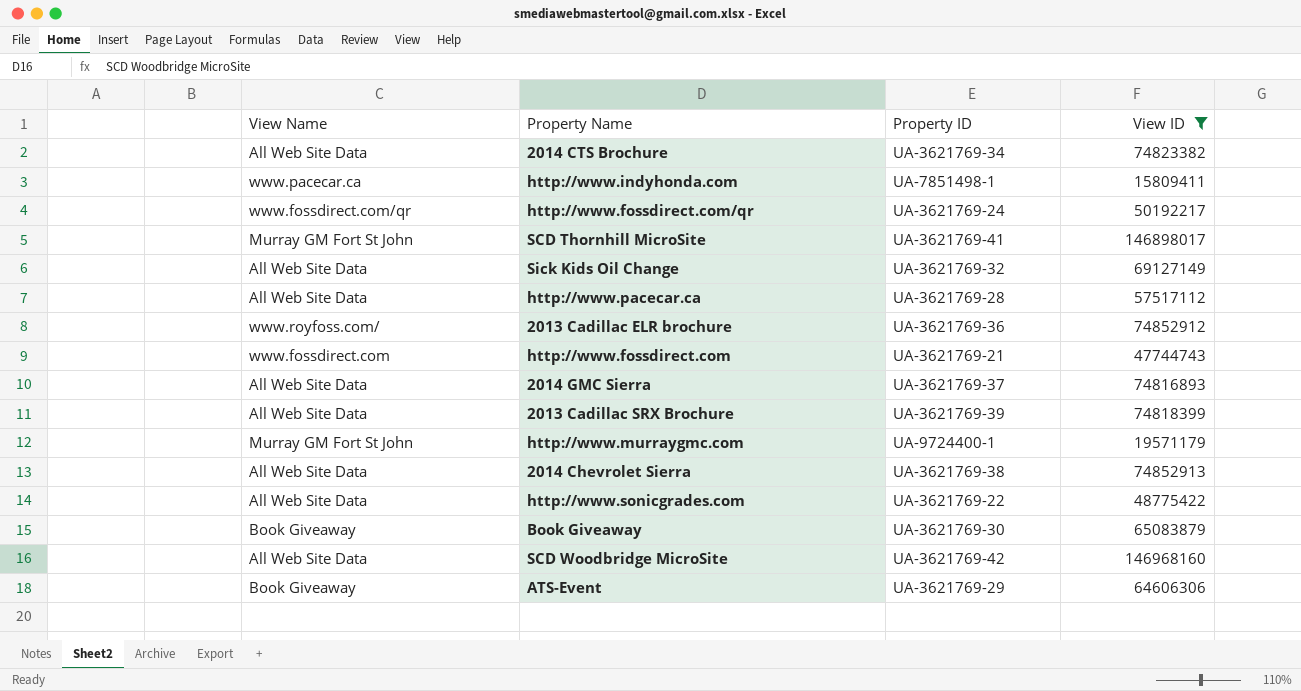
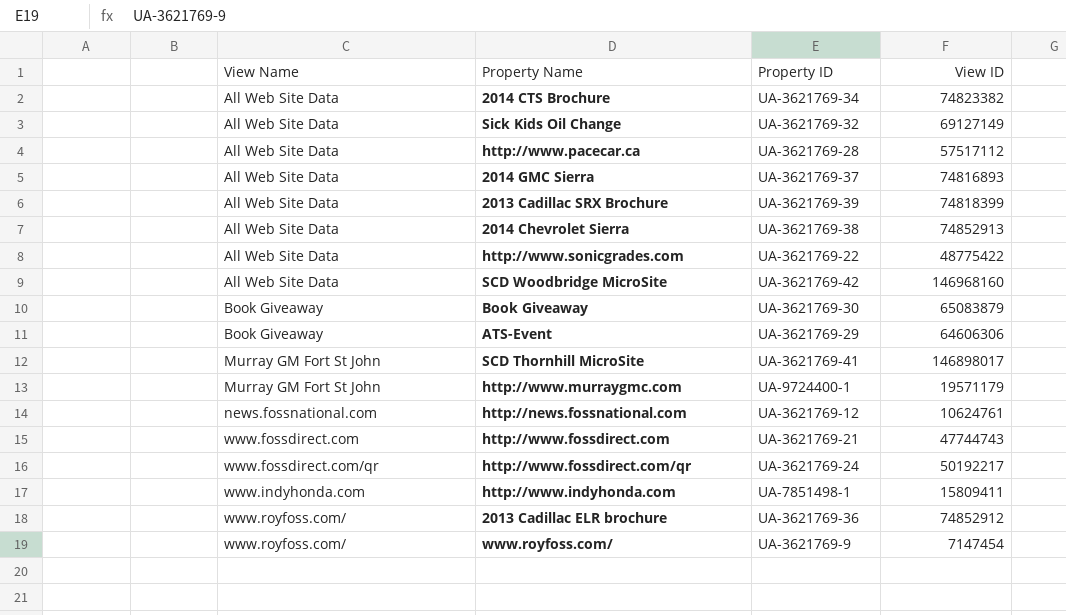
filter: View ID >= 15809411 -> none
row order: none -> View Name ascending
http://www.indyhonda.com | View Name: www.pacecar.ca -> www.indyhonda.com

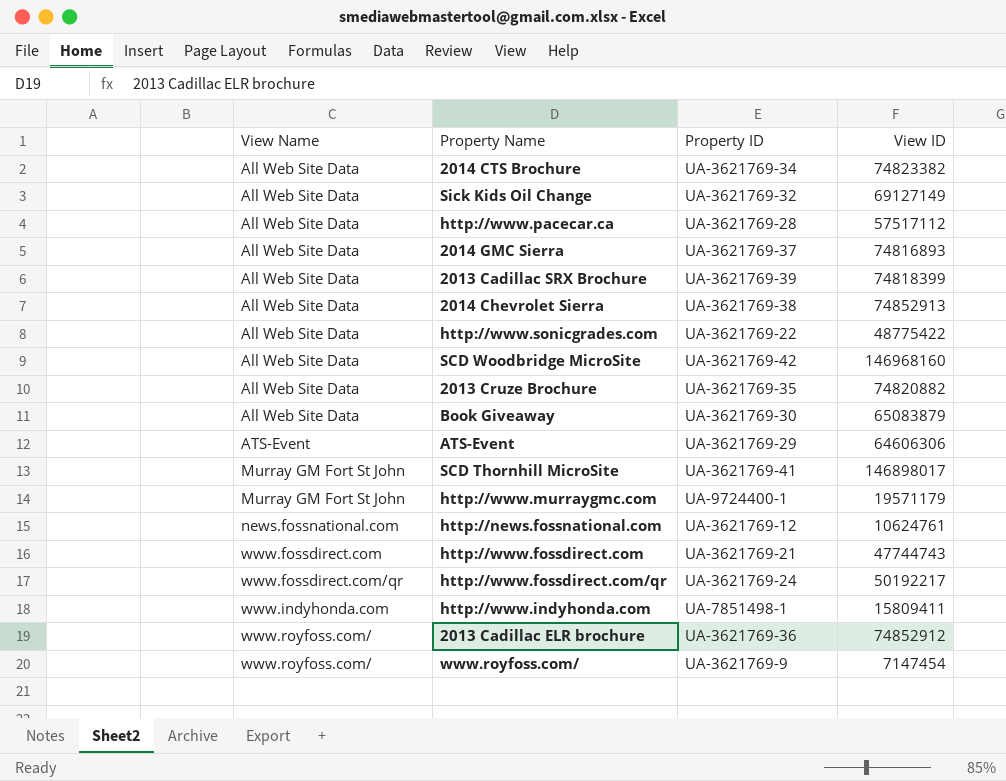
row 2013 Cruze Brochure: none -> All Web Site Data | UA-3621769-35 | 74820882
Book Giveaway | View Name: Book Giveaway -> All Web Site Data
ATS-Event | View Name: Book Giveaway -> ATS-Event

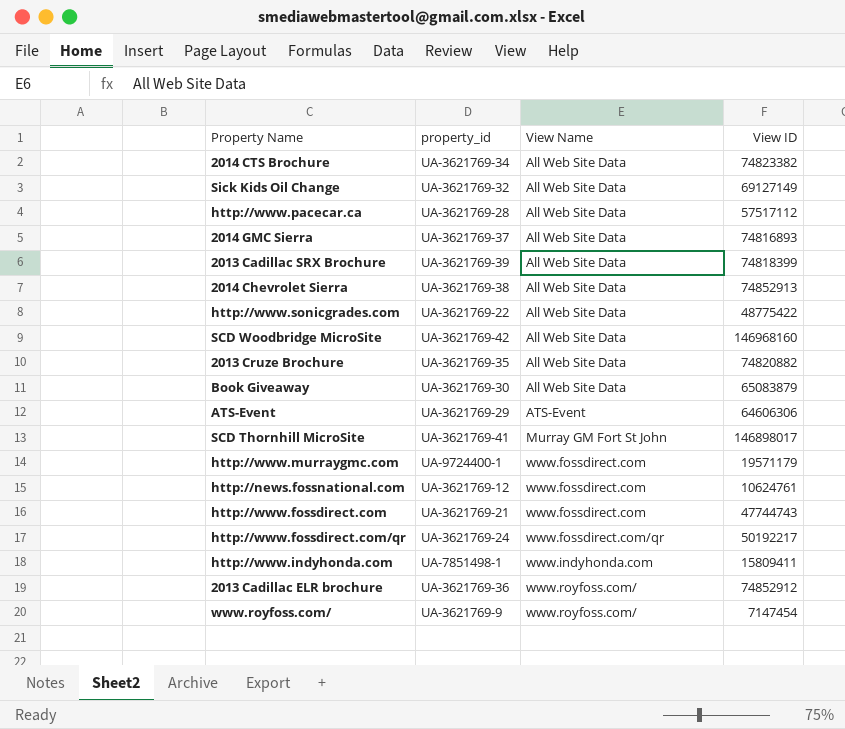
column name: Property ID -> property_id
column View Name | position: 1 -> 3
http://www.murraygmc.com | View Name: Murray GM Fort St John -> www.fossdirect.com
http://news.fossnational.com | View Name: news.fossnational.com -> www.fossdirect.com

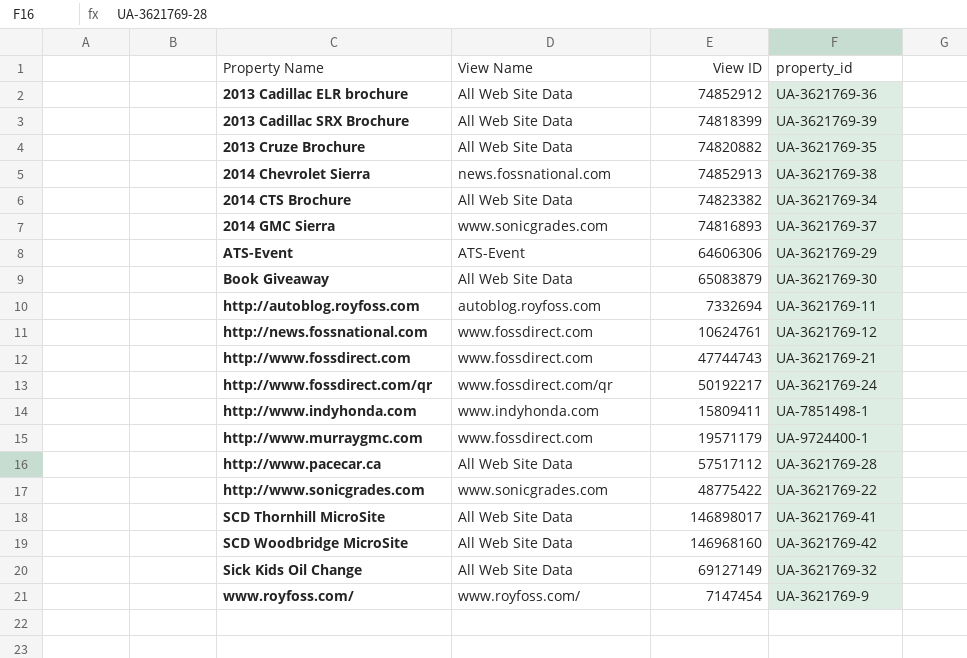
row order: View Name ascending -> Property Name ascending
column property_id | position: 2 -> 4
2013 Cadillac ELR brochure | View Name: www.royfoss.com/ -> All Web Site Data
2014 Chevrolet Sierra | View Name: All Web Site Data -> news.fossnational.com
2014 GMC Sierra | View Name: All Web Site Data -> www.sonicgrades.com
row http://autoblog.royfoss.com: none -> autoblog.royfoss.com | 7332694 | UA-3621769-11
http://www.sonicgrades.com | View Name: All Web Site Data -> www.sonicgrades.com
SCD Thornhill MicroSite | View Name: Murray GM Fort St John -> All Web Site Data

